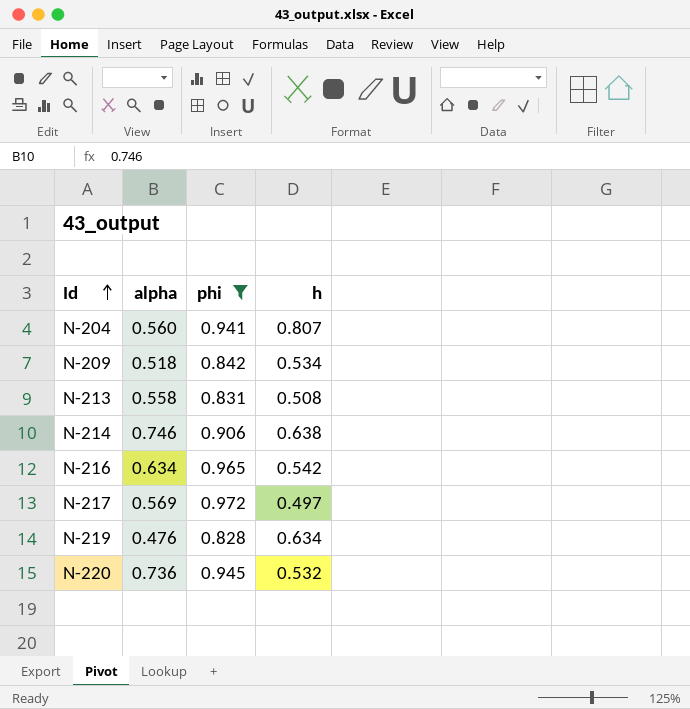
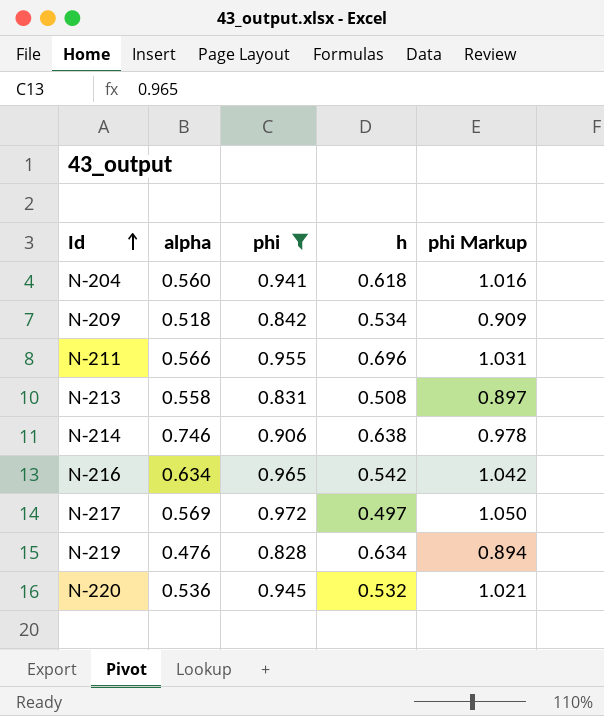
column phi Markup | formula: none -> [phi] * 1.08
N-204 | h: 0.807 -> 0.618
row N-211: none -> 0.566 | 0.955 | 0.696 | 1.031
N-220 | alpha: 0.736 -> 0.536

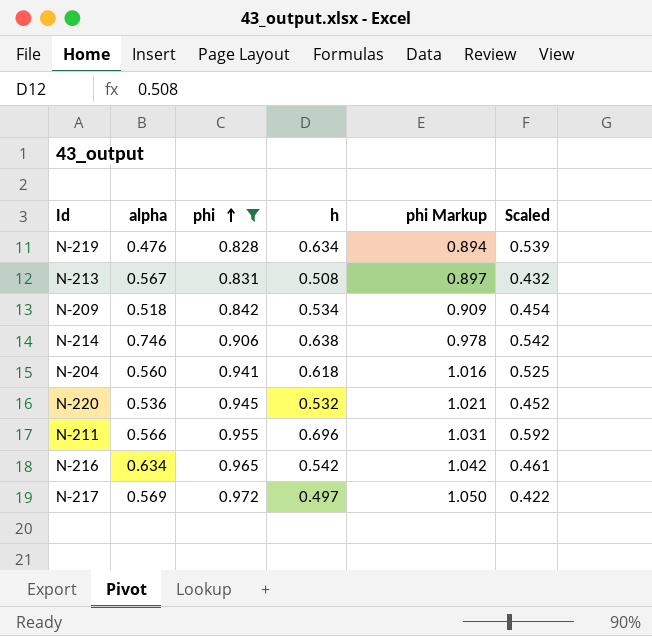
row order: Id ascending -> phi ascending
column Scaled | formula: none -> [h] * 0.85
N-213 | alpha: 0.558 -> 0.567

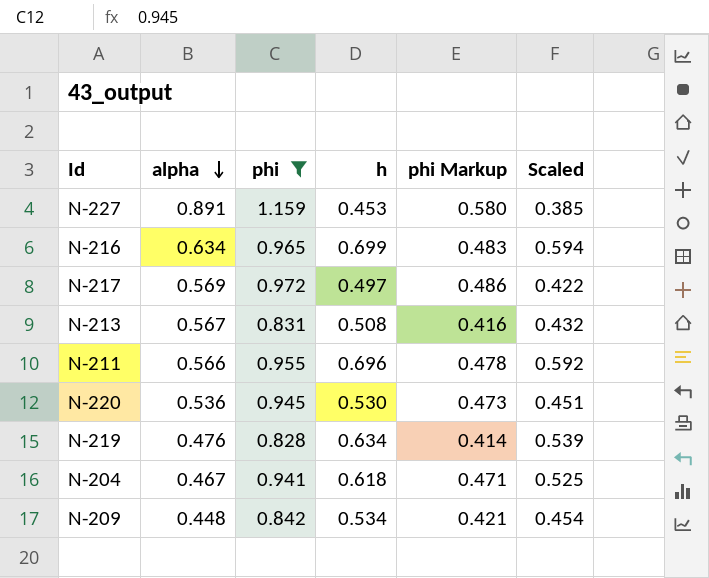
row order: phi ascending -> alpha descending
column phi Markup | formula: [phi] * 1.08 -> [phi] * 0.5
row N-214: 0.746 | 0.906 | 0.638 | 0.978 | 0.542 -> none
row N-227: none -> 0.891 | 1.159 | 0.453 | 0.580 | 0.385
N-216 | h: 0.542 -> 0.699
N-216 | Scaled: 0.461 -> 0.594
N-220 | h: 0.532 -> 0.530
N-220 | Scaled: 0.452 -> 0.451
N-204 | alpha: 0.560 -> 0.467
N-209 | alpha: 0.518 -> 0.448

